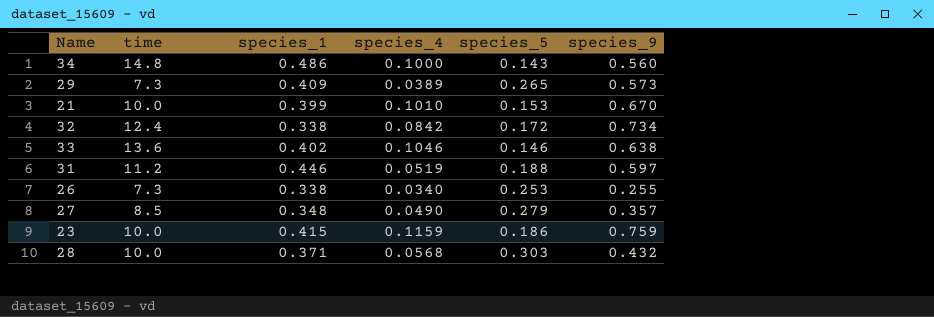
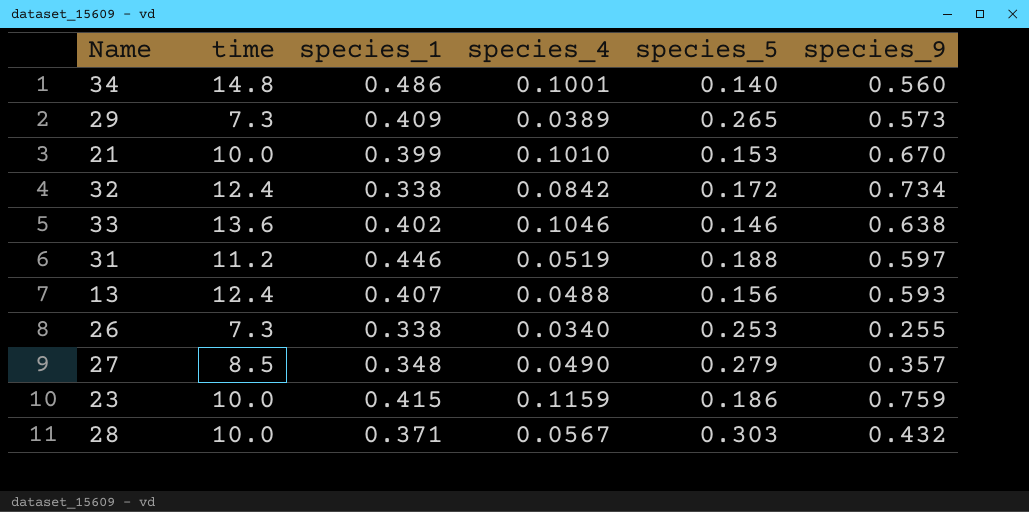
34 | species_4: 0.1000 -> 0.1001
34 | species_5: 0.143 -> 0.140
row 13: none -> 12.4 | 0.407 | 0.0488 | 0.156 | 0.593
28 | species_4: 0.0568 -> 0.0567

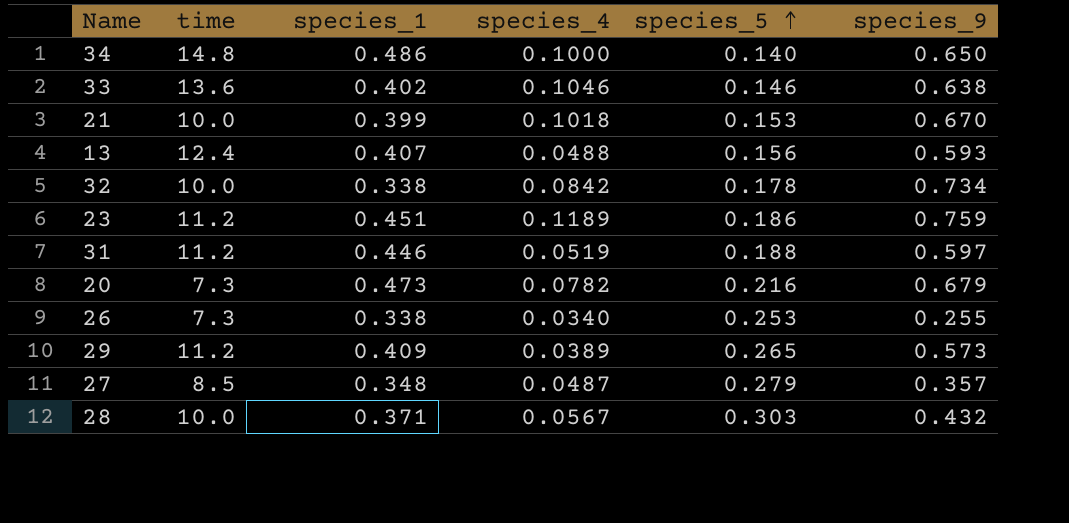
row order: none -> species_5 ascending
34 | species_4: 0.1001 -> 0.1000
34 | species_9: 0.560 -> 0.650
21 | species_4: 0.1010 -> 0.1018
32 | time: 12.4 -> 10.0
32 | species_5: 0.172 -> 0.178
23 | time: 10.0 -> 11.2
23 | species_1: 0.415 -> 0.451
23 | species_4: 0.1159 -> 0.1189
row 20: none -> 7.3 | 0.473 | 0.0782 | 0.216 | 0.679
29 | time: 7.3 -> 11.2
27 | species_4: 0.0490 -> 0.0487

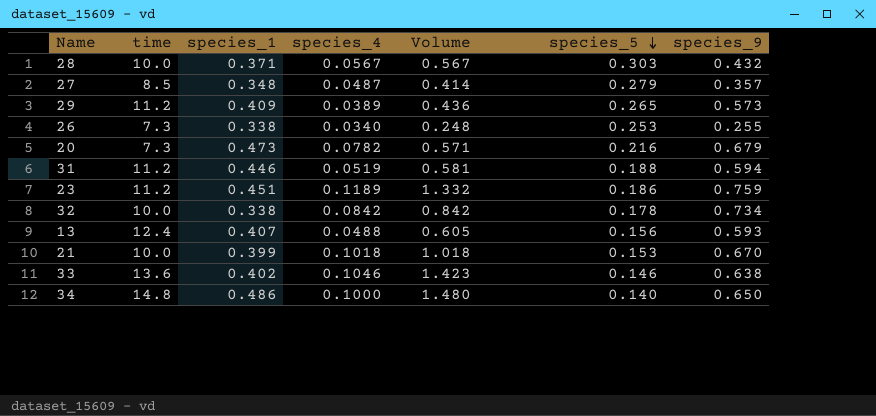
row order: species_5 ascending -> species_5 descending
column Volume | formula: none -> [time] * [species_4]
31 | species_9: 0.597 -> 0.594

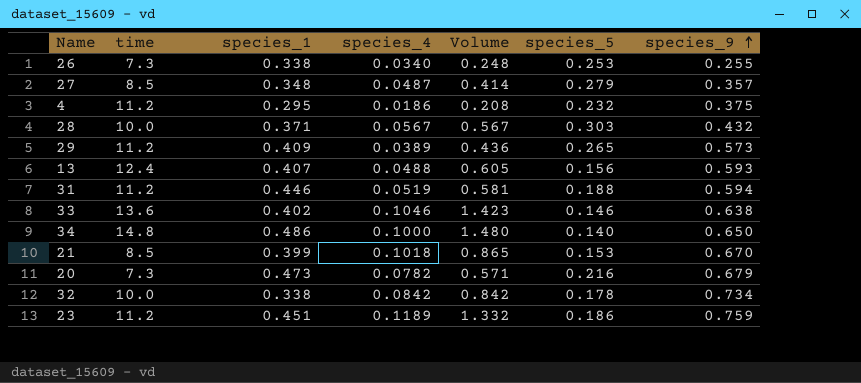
row order: species_5 descending -> species_9 ascending
row 4: none -> 11.2 | 0.295 | 0.0186 | 0.208 | 0.232 | 0.375
21 | time: 10.0 -> 8.5
21 | Volume: 1.018 -> 0.865

